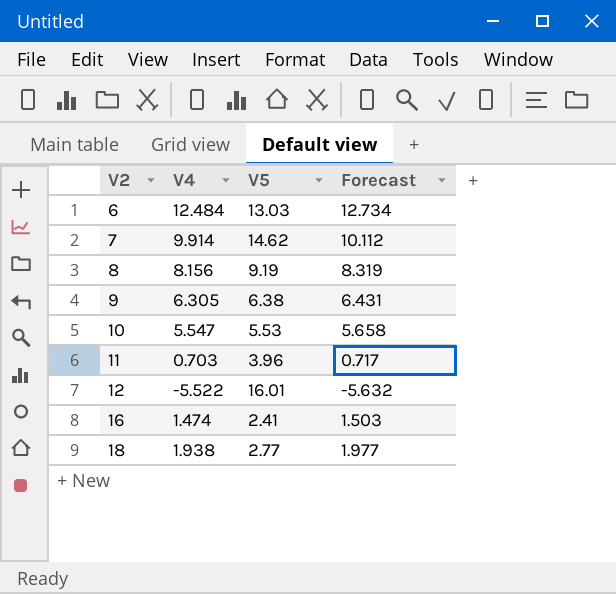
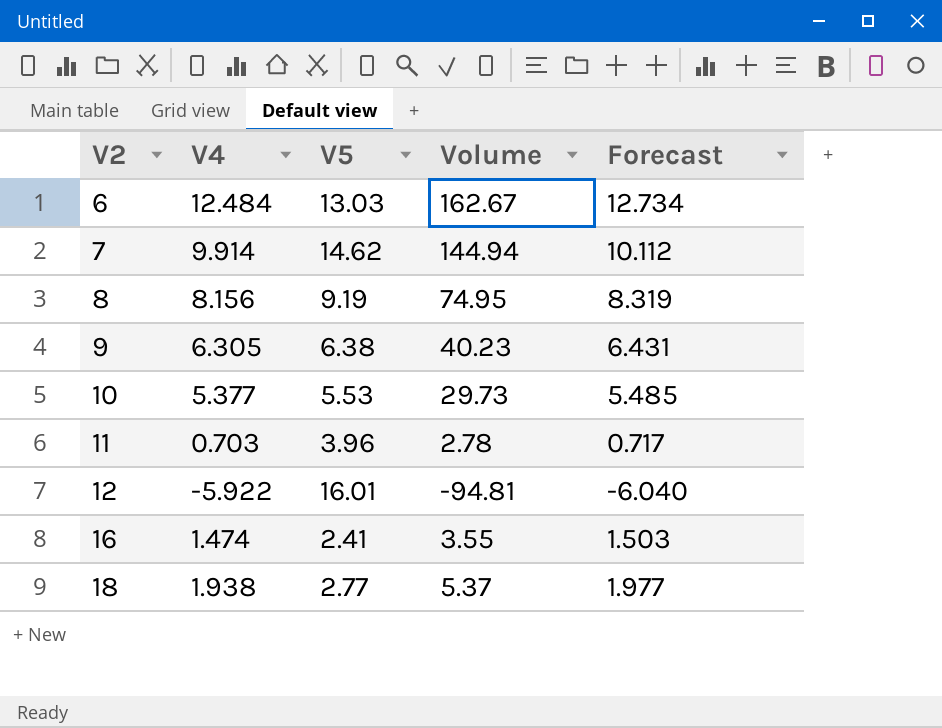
column Volume | formula: none -> [V4] * [V5]
10 | V4: 5.547 -> 5.377
10 | Forecast: 5.658 -> 5.485
12 | V4: -5.522 -> -5.922
12 | Forecast: -5.632 -> -6.040

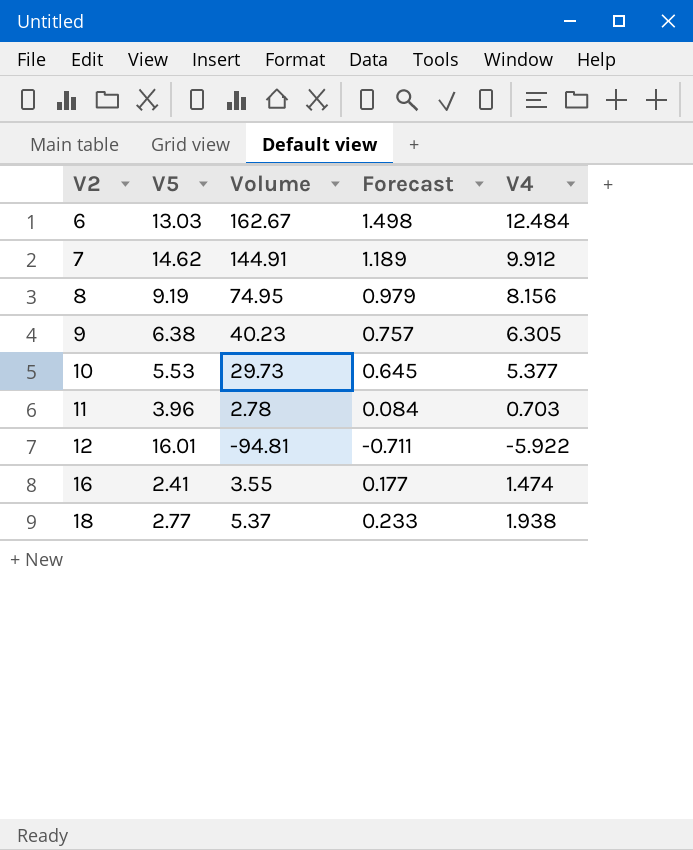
column Forecast | formula: [V4] * 1.02 -> [V4] * 0.12
column V4 | position: 2 -> 5
7 | Volume: 144.94 -> 144.91
7 | V4: 9.914 -> 9.912

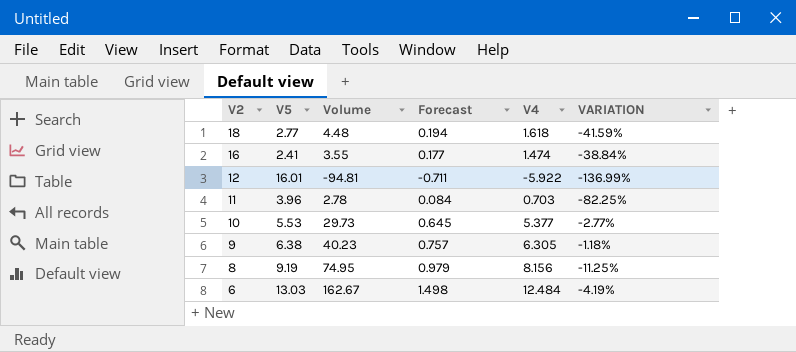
row order: V2 ascending -> V2 descending
column VARIATION | formula: none -> ([V4] - [V5]) / [V5]
row 7: 14.62 | 144.91 | 1.189 | 9.912 -> none
18 | Volume: 5.37 -> 4.48
18 | Forecast: 0.233 -> 0.194
18 | V4: 1.938 -> 1.618

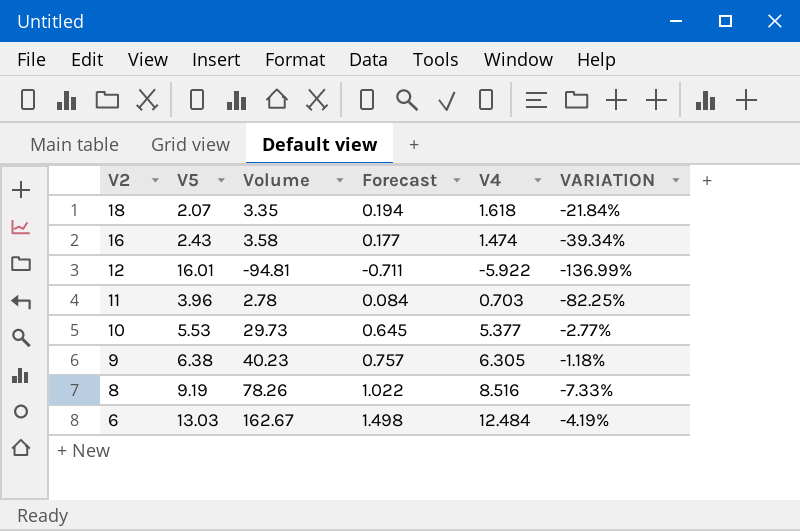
18 | V5: 2.77 -> 2.07
18 | Volume: 4.48 -> 3.35
18 | VARIATION: -41.59% -> -21.84%
16 | V5: 2.41 -> 2.43
16 | Volume: 3.55 -> 3.58
16 | VARIATION: -38.84% -> -39.34%
8 | Volume: 74.95 -> 78.26
8 | Forecast: 0.979 -> 1.022
8 | V4: 8.156 -> 8.516
8 | VARIATION: -11.25% -> -7.33%

